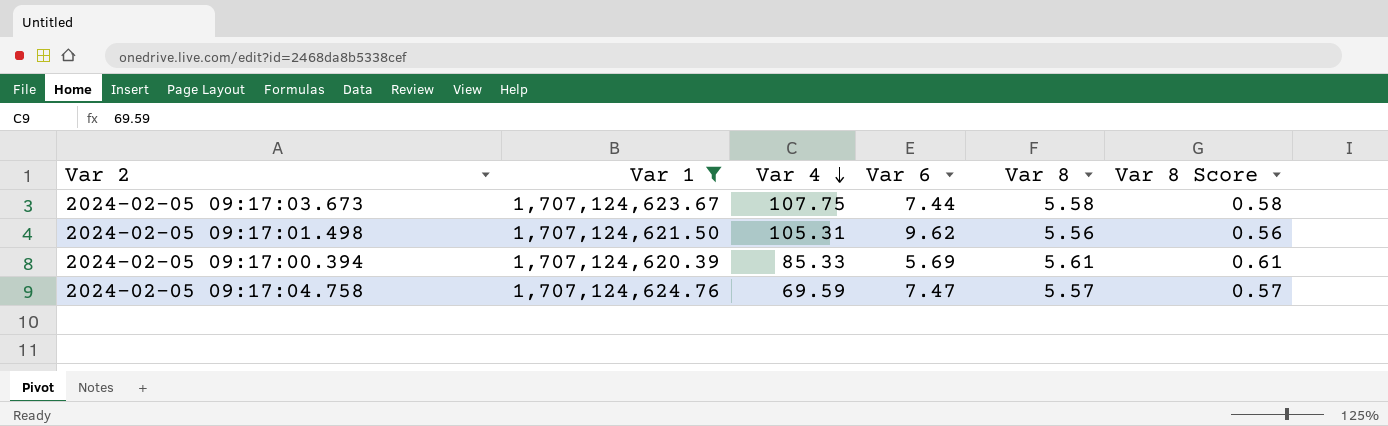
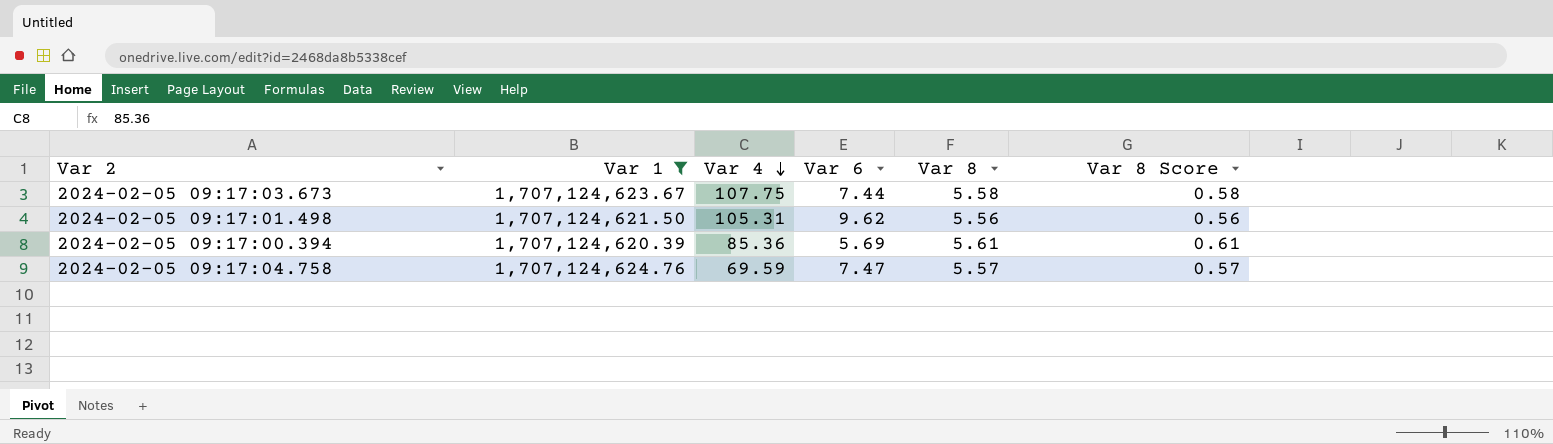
2024-02-05 09:17:00.394 | Var 4: 85.33 -> 85.36

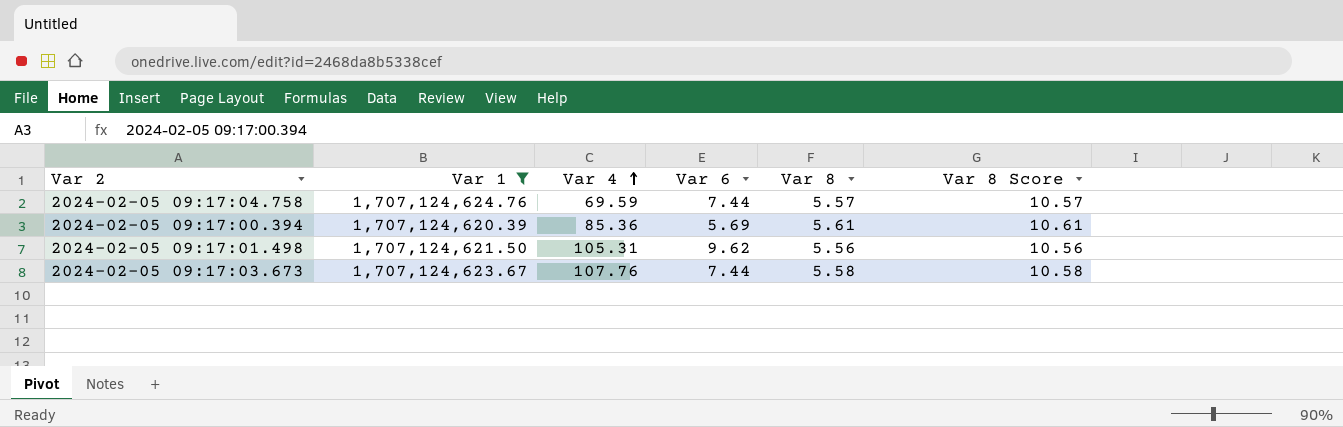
row order: Var 4 descending -> Var 4 ascending
column Var 8 Score | formula: [Var 8] - 5 -> [Var 8] + 5
2024-02-05 09:17:04.758 | Var 6: 7.47 -> 7.44
2024-02-05 09:17:03.673 | Var 4: 107.75 -> 107.76

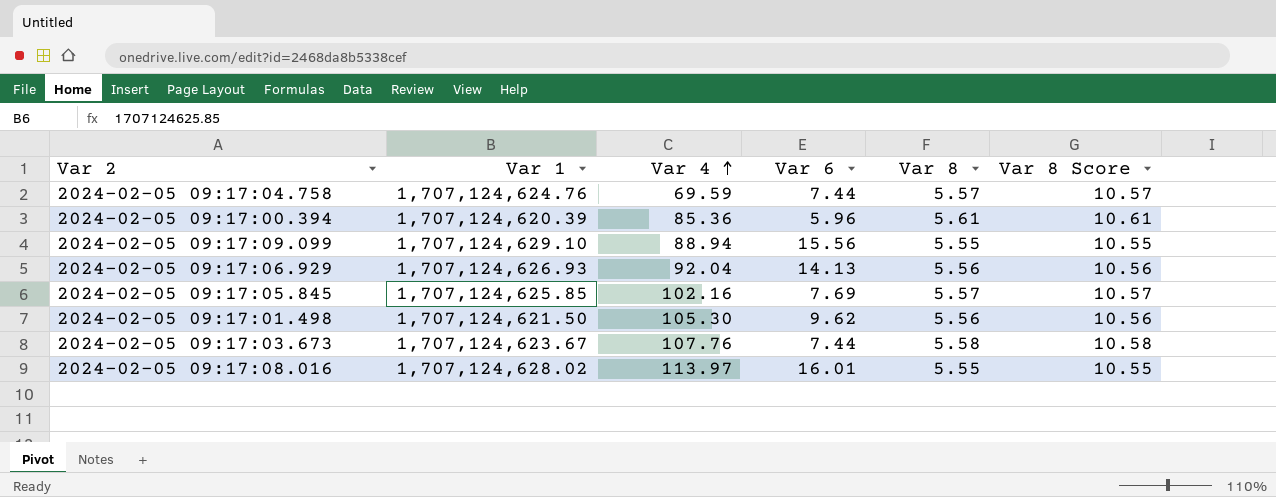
filter: Var 1 <= 1,707,124,624.76 -> none
2024-02-05 09:17:00.394 | Var 6: 5.69 -> 5.96
2024-02-05 09:17:01.498 | Var 4: 105.31 -> 105.30

